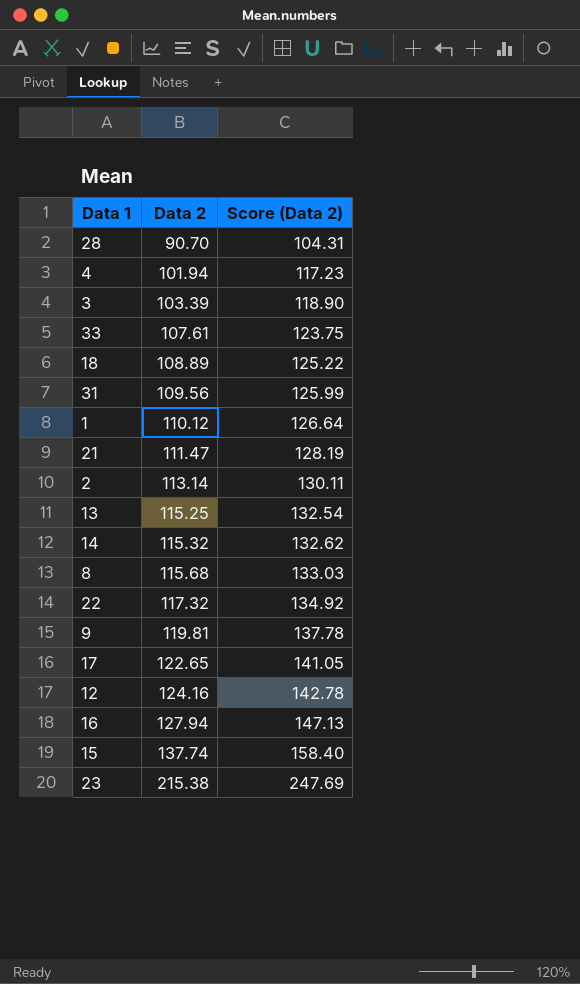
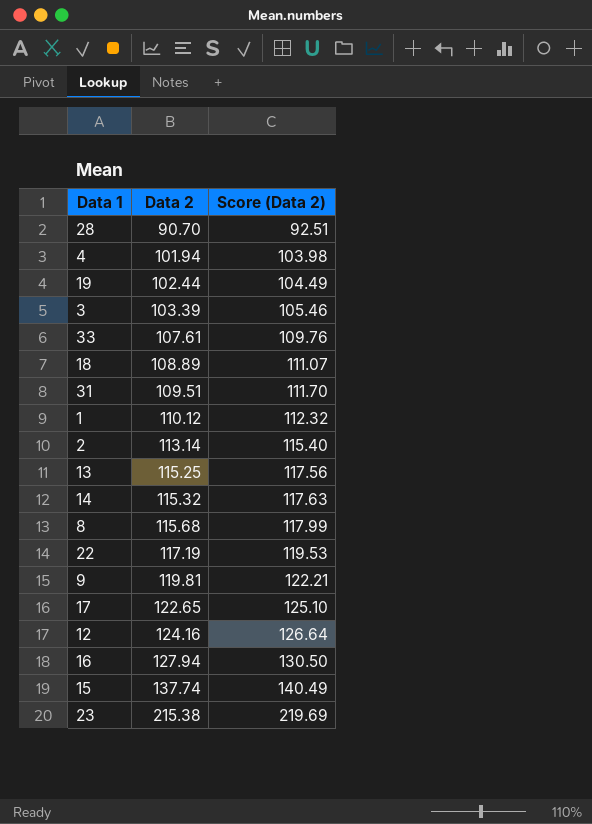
column Score (Data 2) | formula: [Data 2] * 1.15 -> [Data 2] * 1.02
row 21: 111.47 | 128.19 -> none
row 19: none -> 102.44 | 104.49
31 | Data 2: 109.56 -> 109.51
22 | Data 2: 117.32 -> 117.19

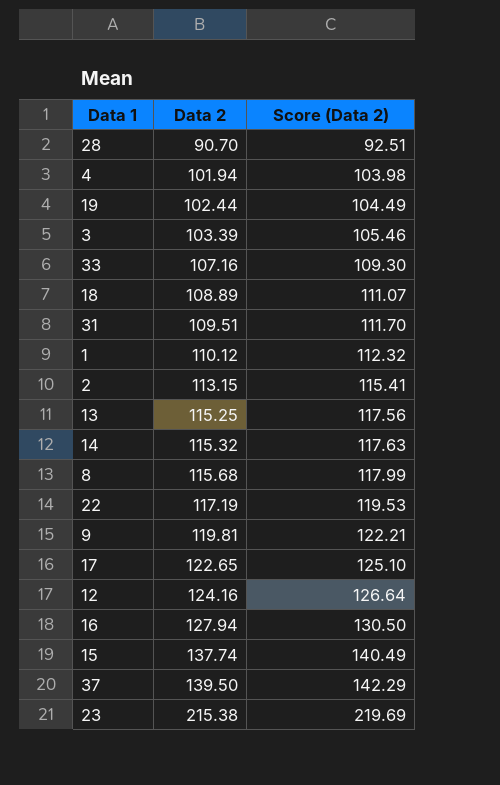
33 | Data 2: 107.61 -> 107.16
33 | Score (Data 2): 109.76 -> 109.30
2 | Data 2: 113.14 -> 113.15
2 | Score (Data 2): 115.40 -> 115.41
row 37: none -> 139.50 | 142.29

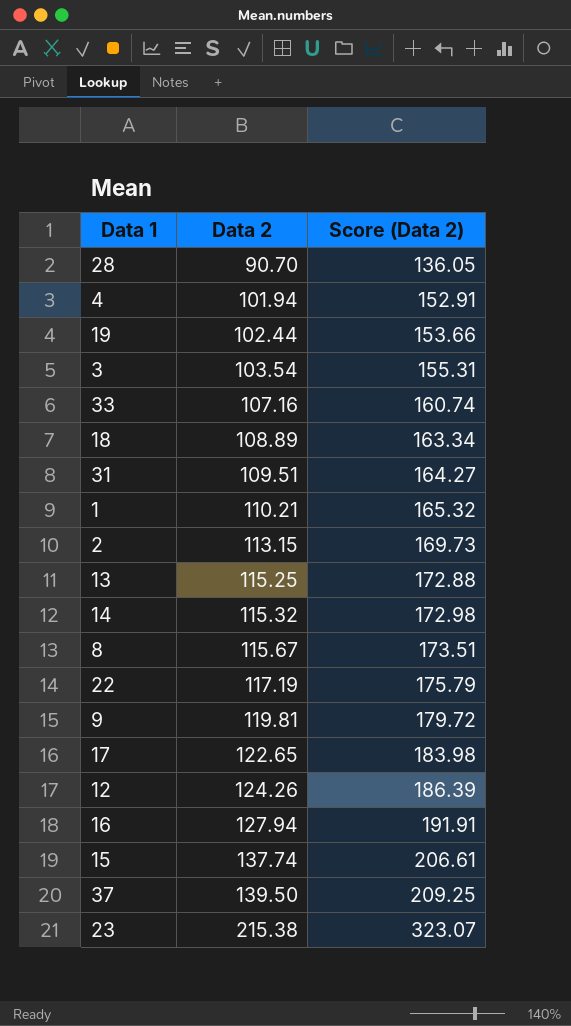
column Score (Data 2) | formula: [Data 2] * 1.02 -> [Data 2] * 1.5
3 | Data 2: 103.39 -> 103.54
1 | Data 2: 110.12 -> 110.21
8 | Data 2: 115.68 -> 115.67
12 | Data 2: 124.16 -> 124.26

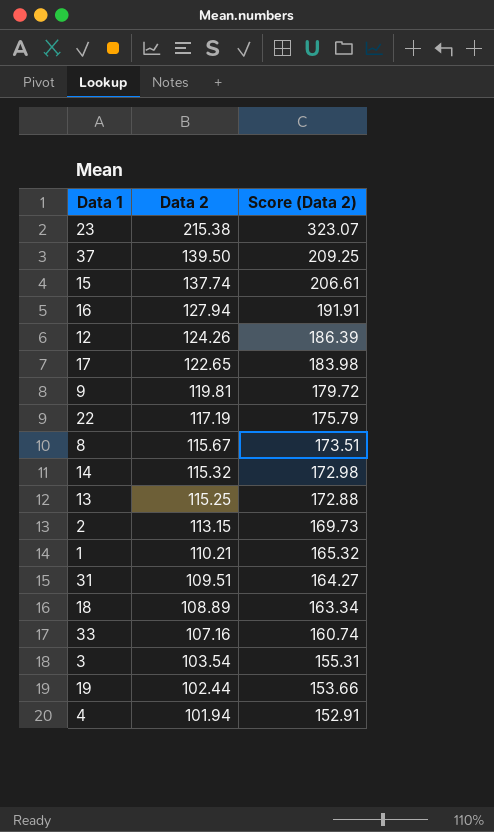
row order: Data 2 ascending -> Data 2 descending
row 28: 90.70 | 136.05 -> none

